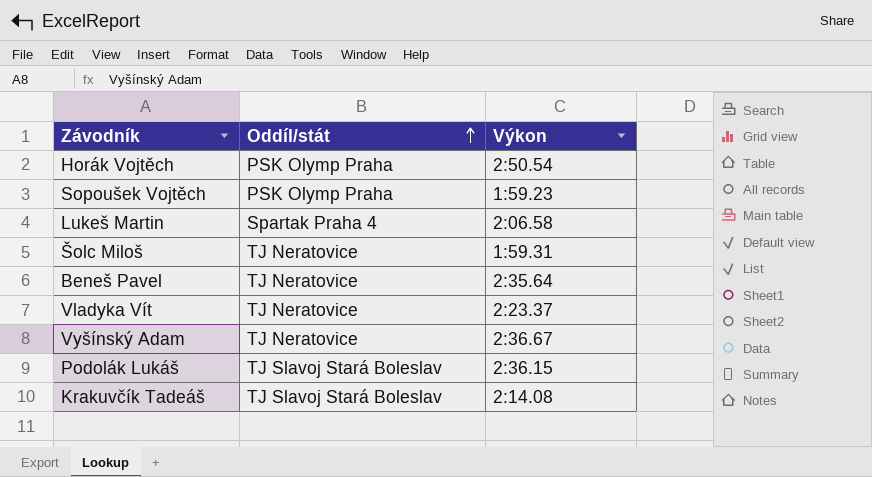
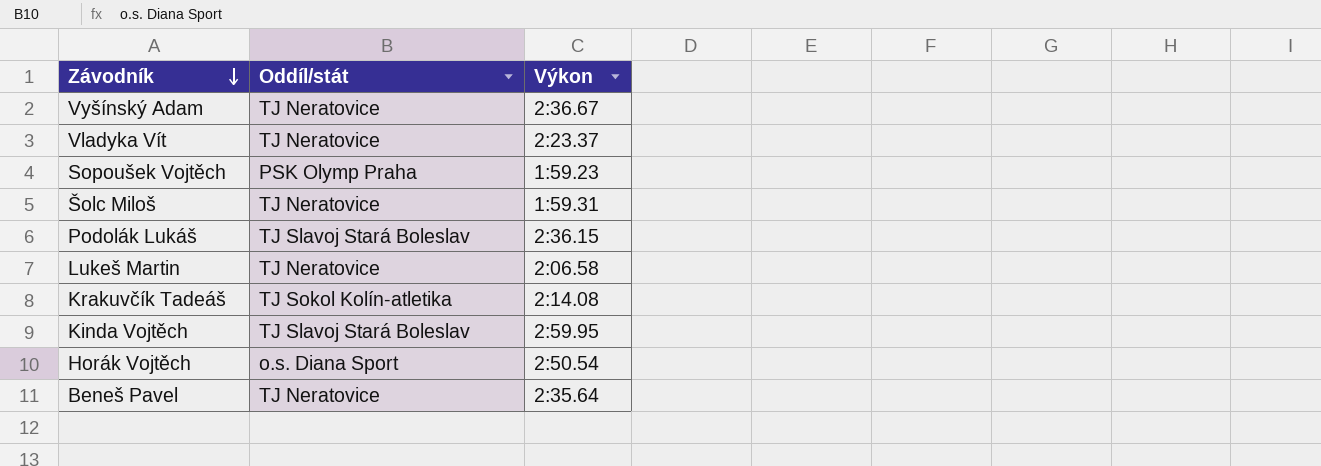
row order: Oddíl/stát ascending -> Závodník descending
Lukeš Martin | Oddíl/stát: Spartak Praha 4 -> TJ Neratovice
Krakuvčík Tadeáš | Oddíl/stát: TJ Slavoj Stará Boleslav -> TJ Sokol Kolín-atletika
row Kinda Vojtěch: none -> TJ Slavoj Stará Boleslav | 2:59.95
Horák Vojtěch | Oddíl/stát: PSK Olymp Praha -> o.s. Diana Sport

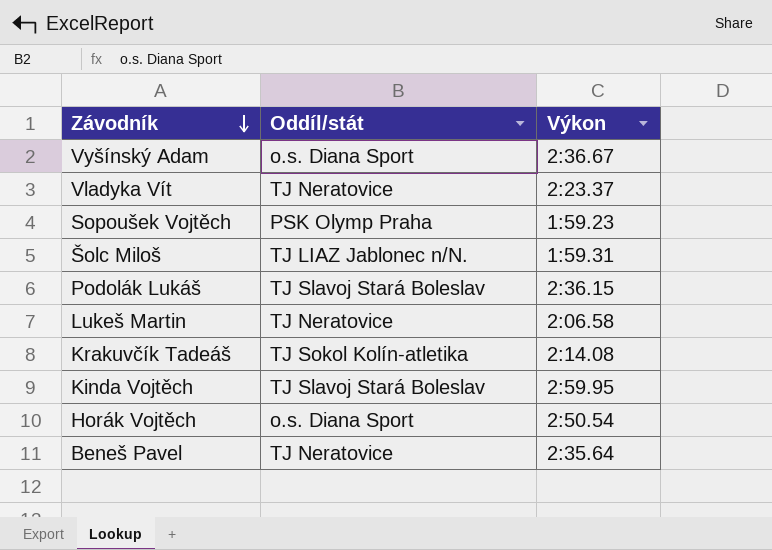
Vyšínský Adam | Oddíl/stát: TJ Neratovice -> o.s. Diana Sport
Šolc Miloš | Oddíl/stát: TJ Neratovice -> TJ LIAZ Jablonec n/N.

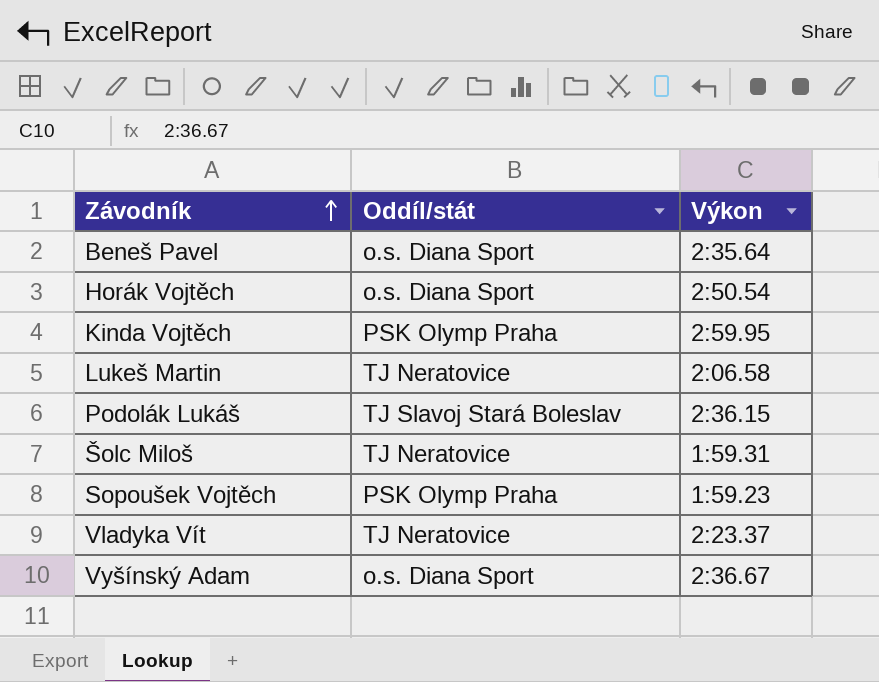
row order: Závodník descending -> Závodník ascending
row Krakuvčík Tadeáš: TJ Sokol Kolín-atletika | 2:14.08 -> none
Beneš Pavel | Oddíl/stát: TJ Neratovice -> o.s. Diana Sport
Kinda Vojtěch | Oddíl/stát: TJ Slavoj Stará Boleslav -> PSK Olymp Praha
Šolc Miloš | Oddíl/stát: TJ LIAZ Jablonec n/N. -> TJ Neratovice

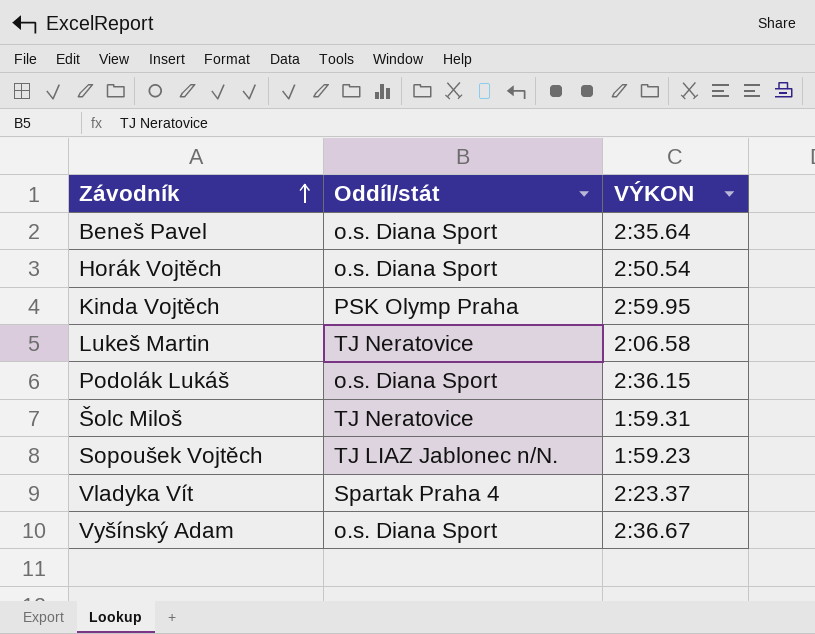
column name: Výkon -> VÝKON
Podolák Lukáš | Oddíl/stát: TJ Slavoj Stará Boleslav -> o.s. Diana Sport
Sopoušek Vojtěch | Oddíl/stát: PSK Olymp Praha -> TJ LIAZ Jablonec n/N.
Vladyka Vít | Oddíl/stát: TJ Neratovice -> Spartak Praha 4

